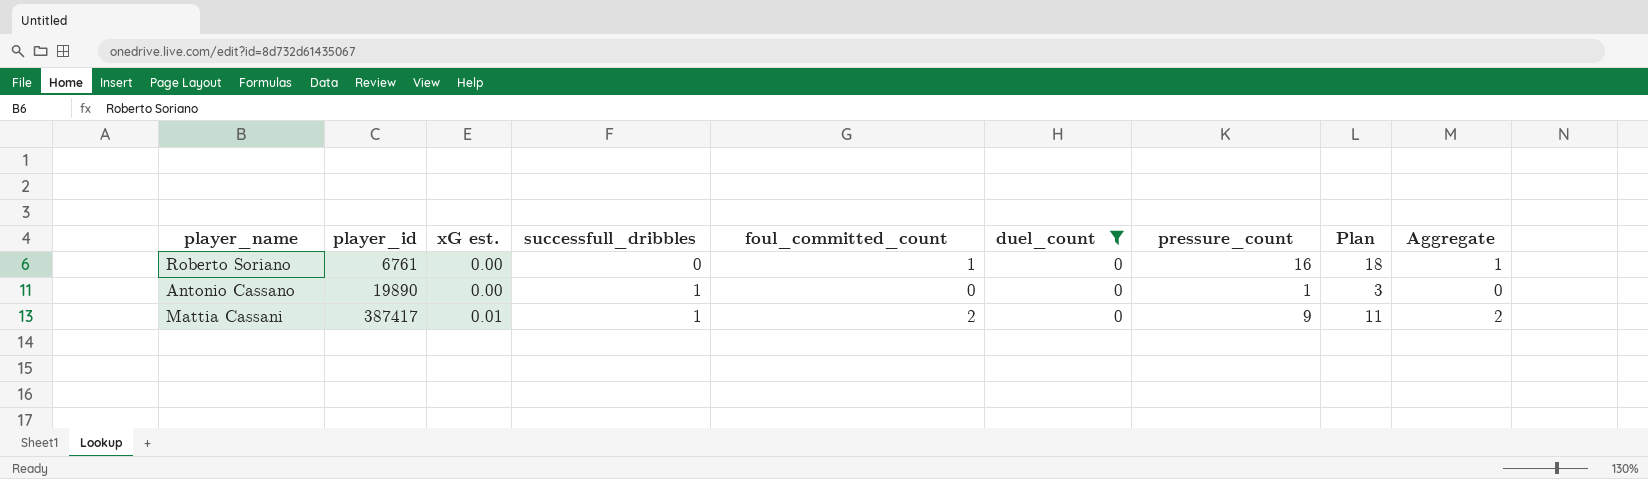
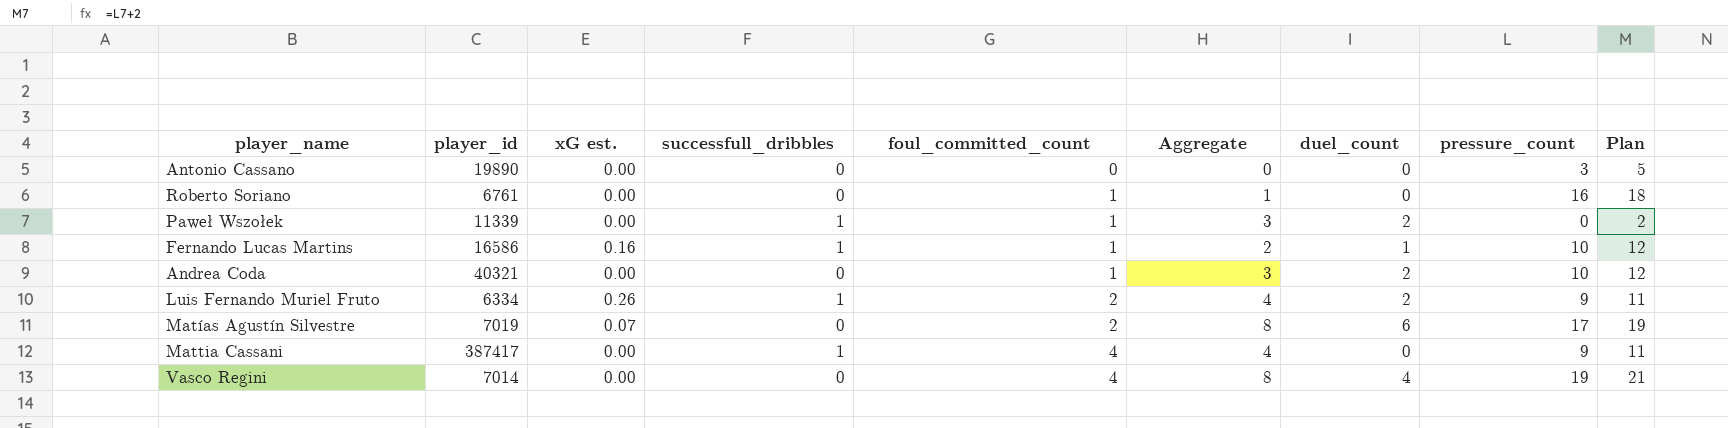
filter: duel_count = 0 -> none
row order: player_id ascending -> foul_committed_count ascending
column Aggregate | position: 9 -> 6
Antonio Cassano | successfull_dribbles: 1 -> 0
Antonio Cassano | pressure_count: 1 -> 3
Antonio Cassano | Plan: 3 -> 5
Mattia Cassani | xG est.: 0.01 -> 0.00
Mattia Cassani | foul_committed_count: 2 -> 4
Mattia Cassani | Aggregate: 2 -> 4

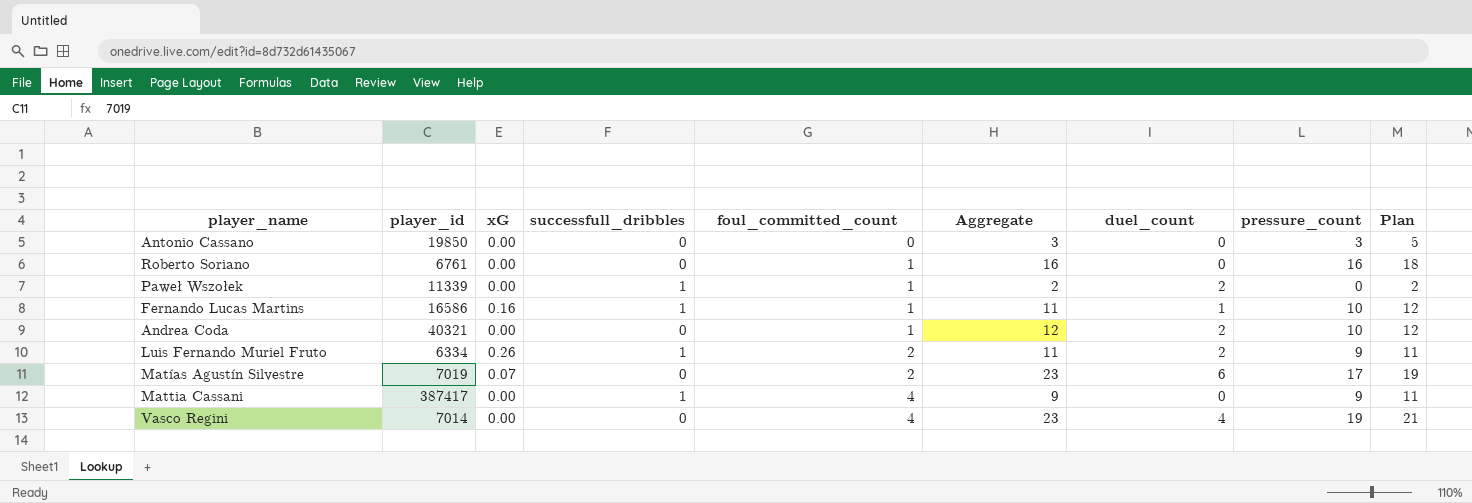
column name: xG est. -> xG
column Aggregate | formula: [foul_committed_count] + [duel_count] -> [duel_count] + [pressure_count]
Antonio Cassano | player_id: 19890 -> 19850

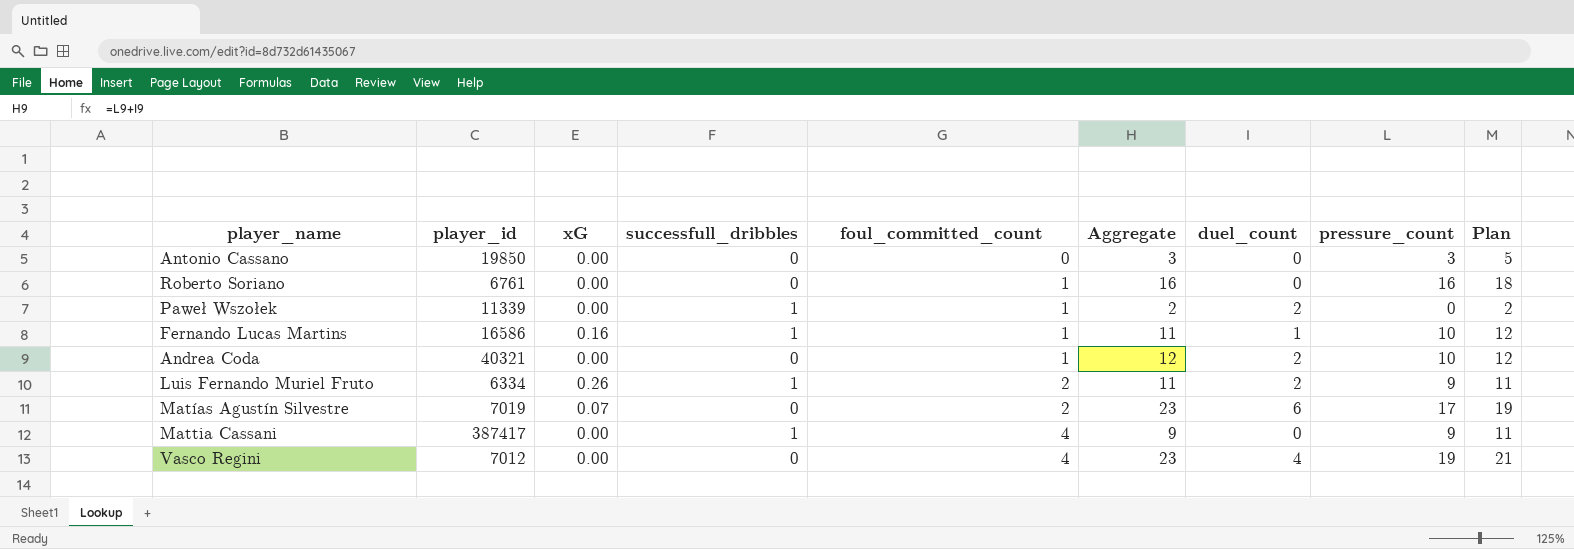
Vasco Regini | player_id: 7014 -> 7012

